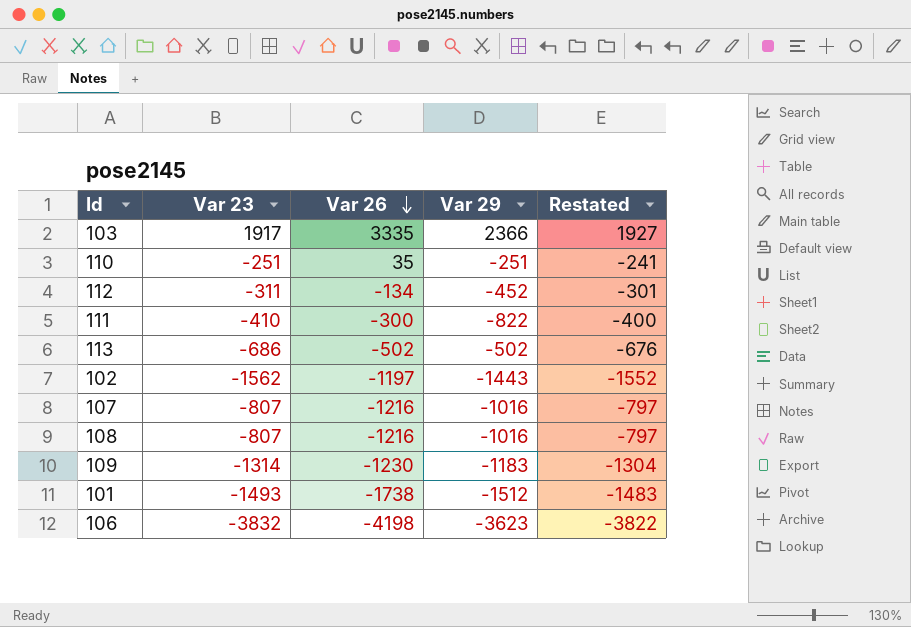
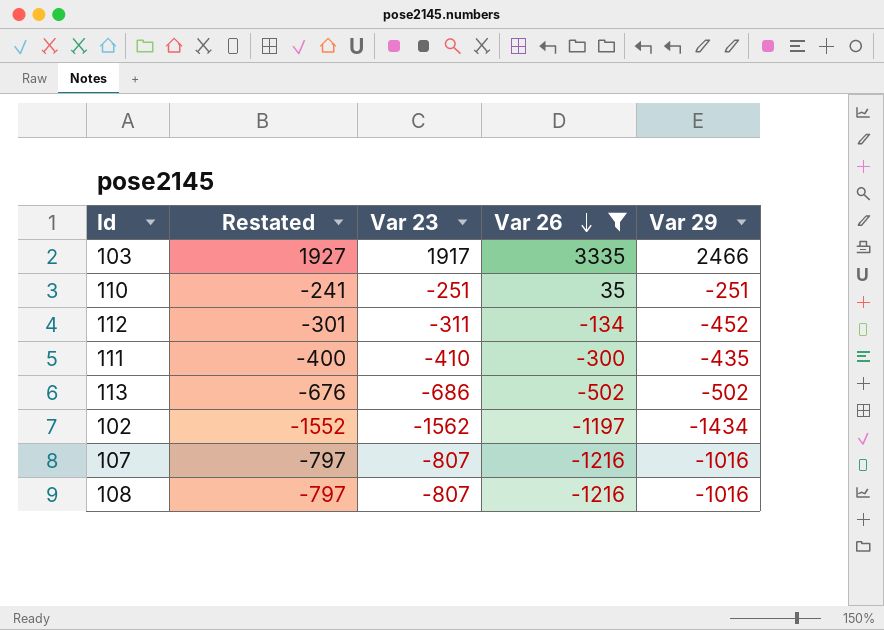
filter: none -> Var 26 >= -1216
column Restated | position: 5 -> 2
103 | Var 29: 2366 -> 2466
111 | Var 29: -822 -> -435
102 | Var 29: -1443 -> -1434

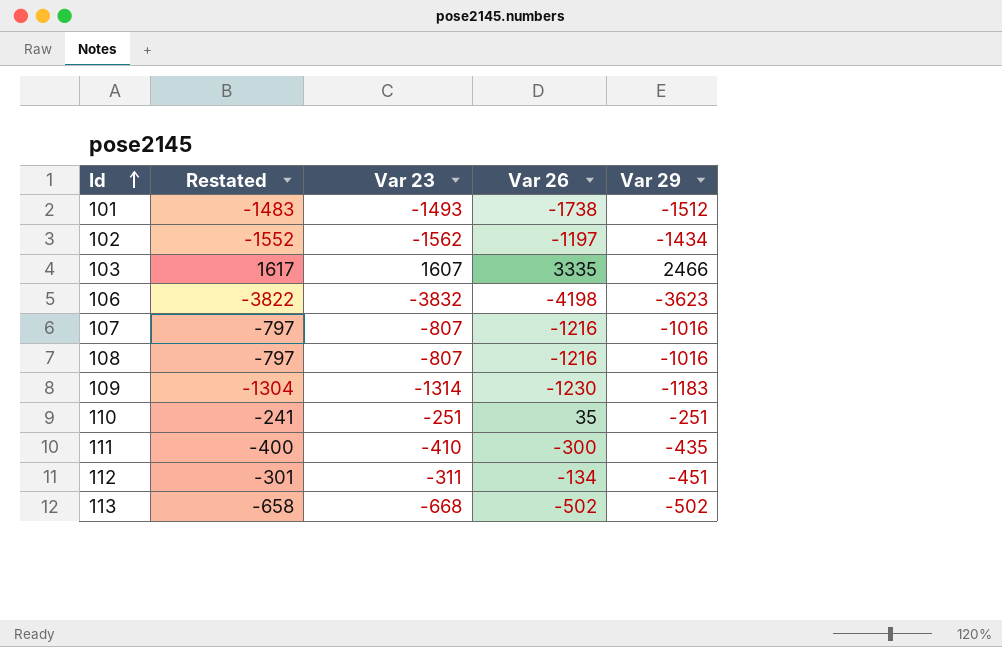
filter: Var 26 >= -1216 -> none
row order: Var 26 descending -> Id ascending
103 | Restated: 1927 -> 1617
103 | Var 23: 1917 -> 1607
112 | Var 29: -452 -> -451
113 | Restated: -676 -> -658
113 | Var 23: -686 -> -668

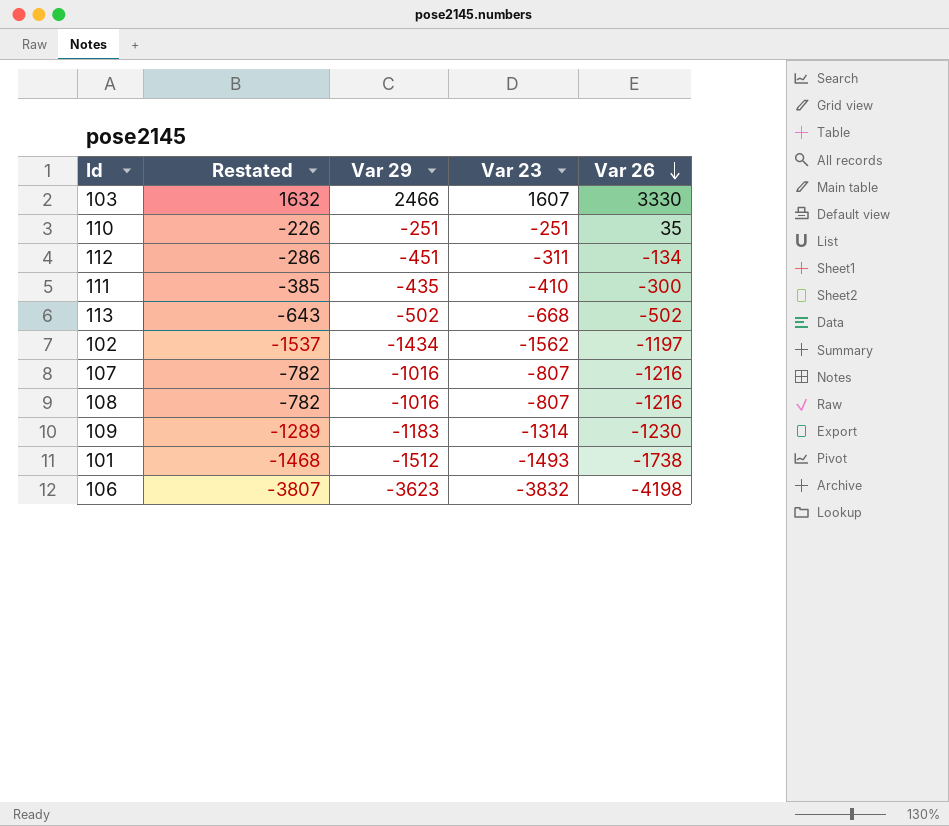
row order: Id ascending -> Var 26 descending
column Restated | formula: [Var 23] + 10 -> [Var 23] + 25
column Var 29 | position: 5 -> 3
103 | Var 26: 3335 -> 3330

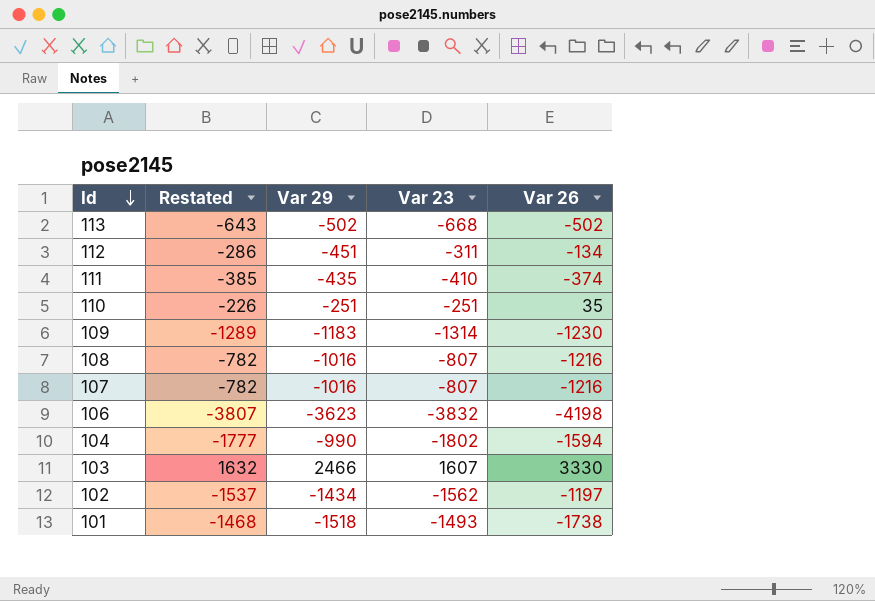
row order: Var 26 descending -> Id descending
111 | Var 26: -300 -> -374
row 104: none -> -1777 | -990 | -1802 | -1594
101 | Var 29: -1512 -> -1518

